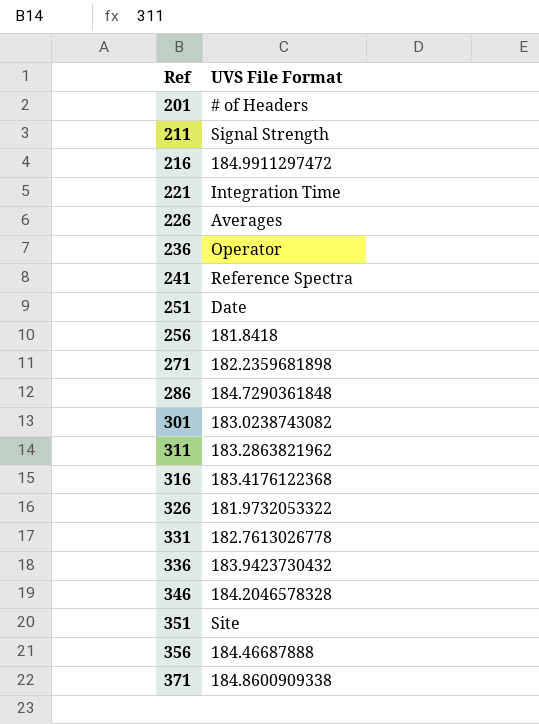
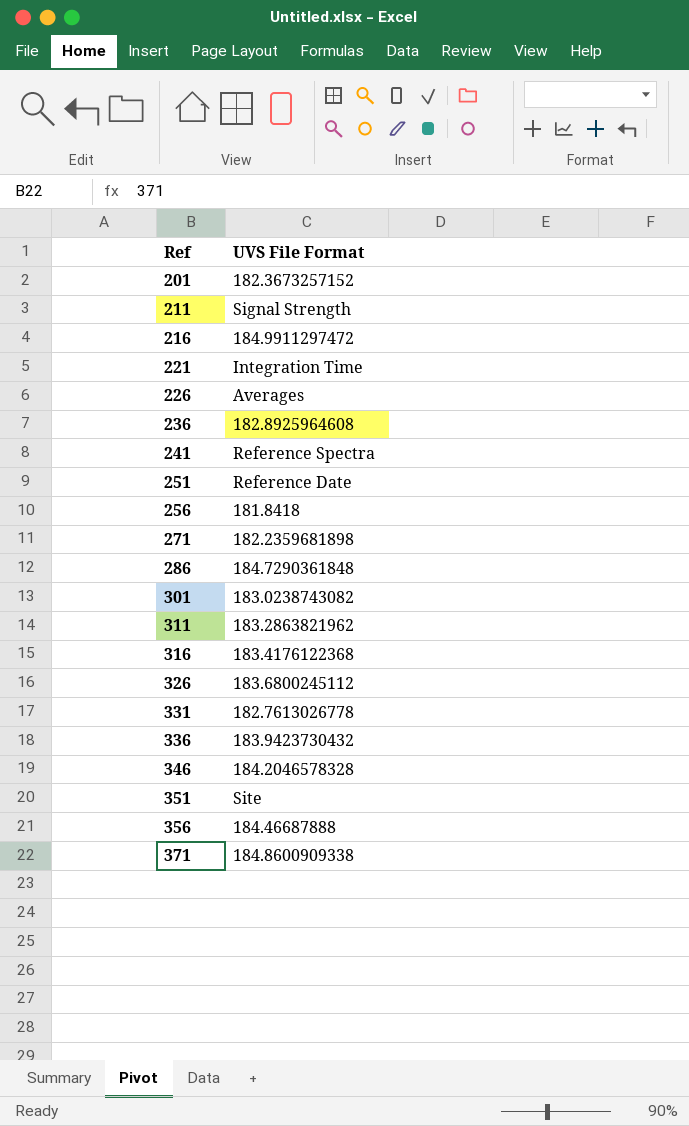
201 | UVS File Format: # of Headers -> 182.3673257152
236 | UVS File Format: Operator -> 182.8925964608
251 | UVS File Format: Date -> Reference Date
326 | UVS File Format: 181.9732053322 -> 183.6800245112

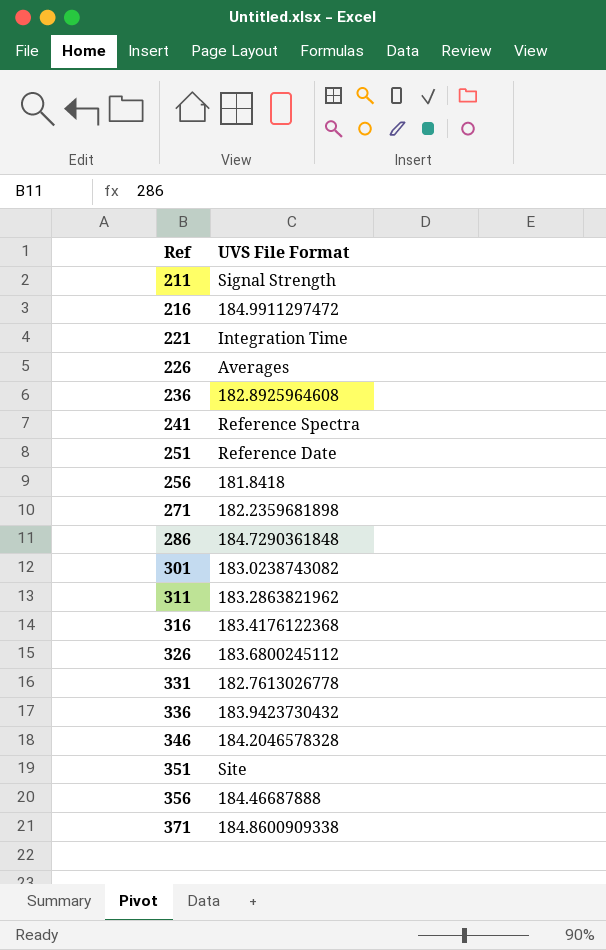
row 201: 182.3673257152 -> none

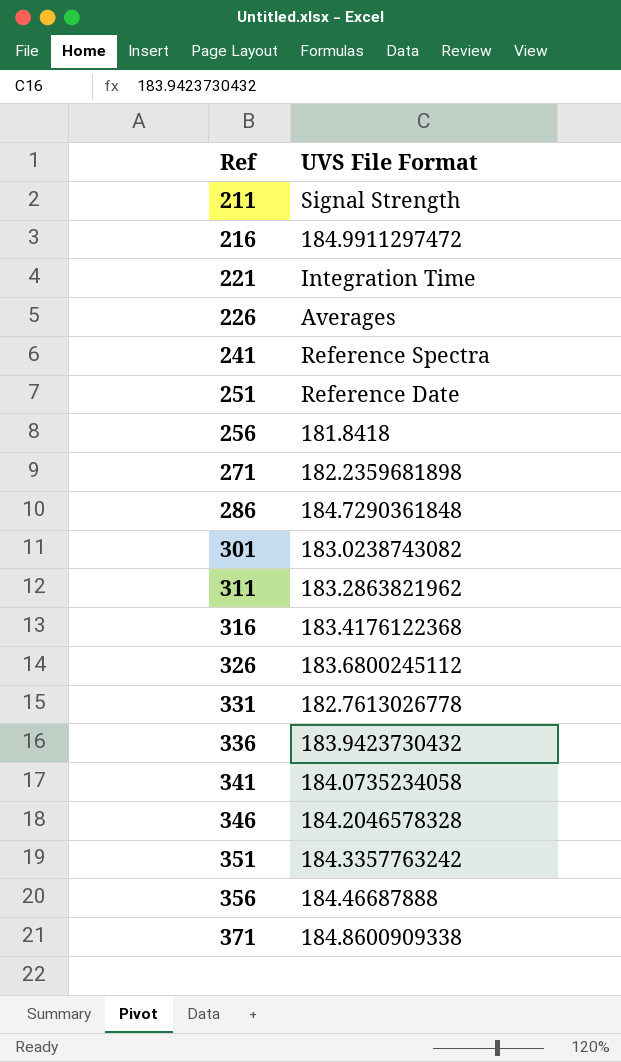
row 236: 182.8925964608 -> none
row 341: none -> 184.0735234058
351 | UVS File Format: Site -> 184.3357763242

